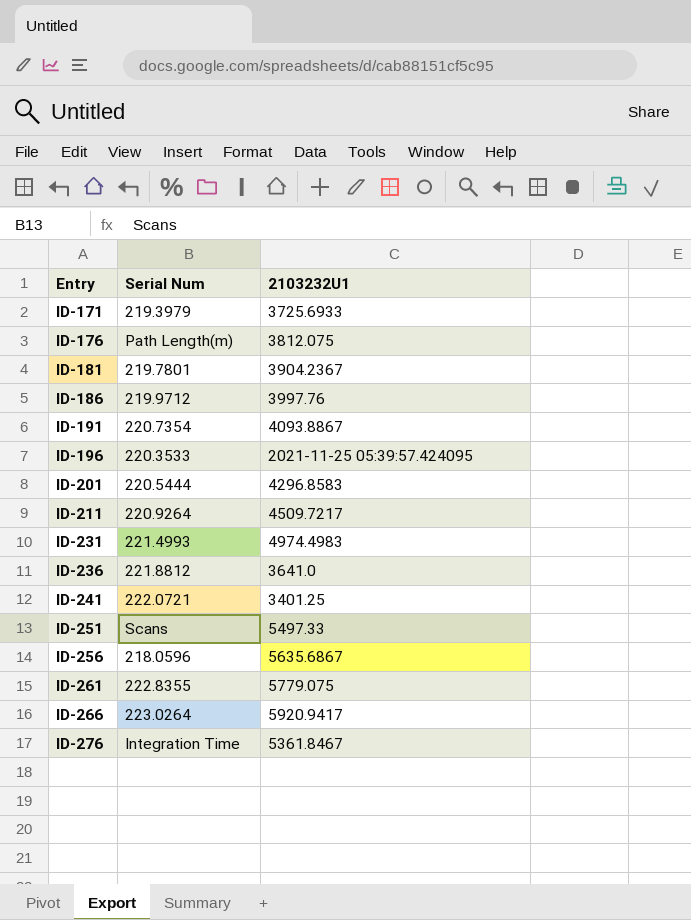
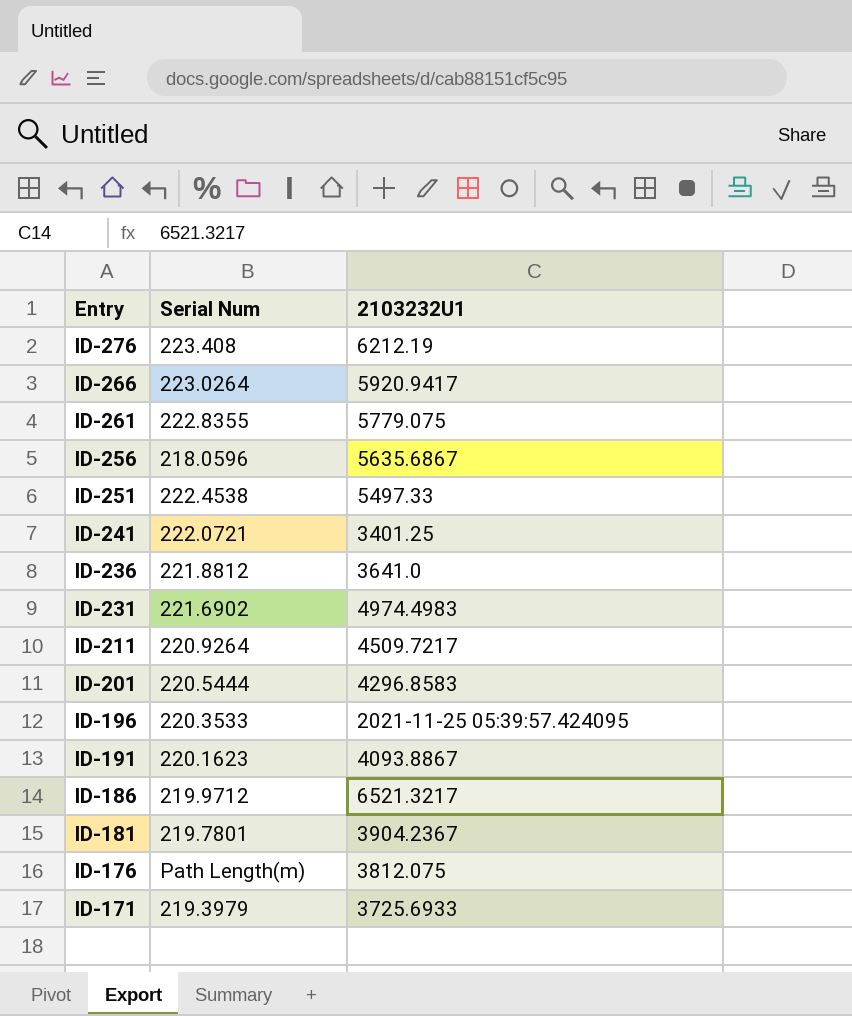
row order: Entry ascending -> Entry descending
ID-276 | Serial Num: Integration Time -> 223.408
ID-276 | 2103232U1: 5361.8467 -> 6212.19
ID-251 | Serial Num: Scans -> 222.4538
ID-231 | Serial Num: 221.4993 -> 221.6902
ID-191 | Serial Num: 220.7354 -> 220.1623
ID-186 | 2103232U1: 3997.76 -> 6521.3217

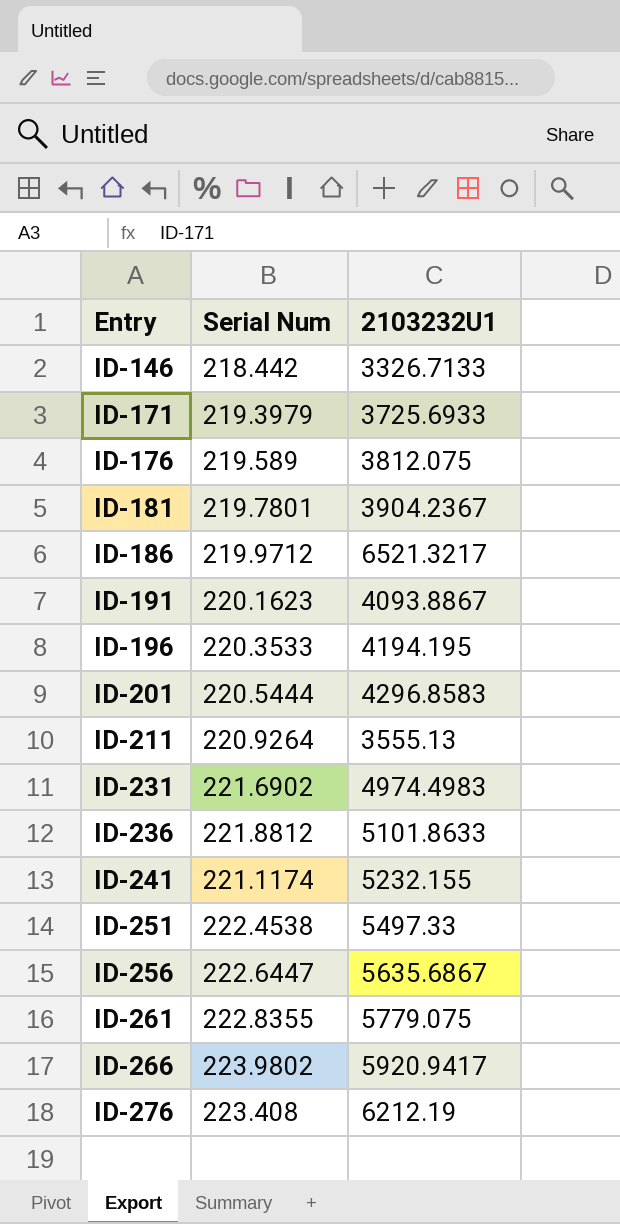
row order: Entry descending -> Entry ascending
row ID-146: none -> 218.442 | 3326.7133
ID-176 | Serial Num: Path Length(m) -> 219.589
ID-196 | 2103232U1: 2021-11-25 05:39:57.424095 -> 4194.195
ID-211 | 2103232U1: 4509.7217 -> 3555.13
ID-236 | 2103232U1: 3641.0 -> 5101.8633
ID-241 | Serial Num: 222.0721 -> 221.1174
ID-241 | 2103232U1: 3401.25 -> 5232.155
ID-256 | Serial Num: 218.0596 -> 222.6447
ID-266 | Serial Num: 223.0264 -> 223.9802

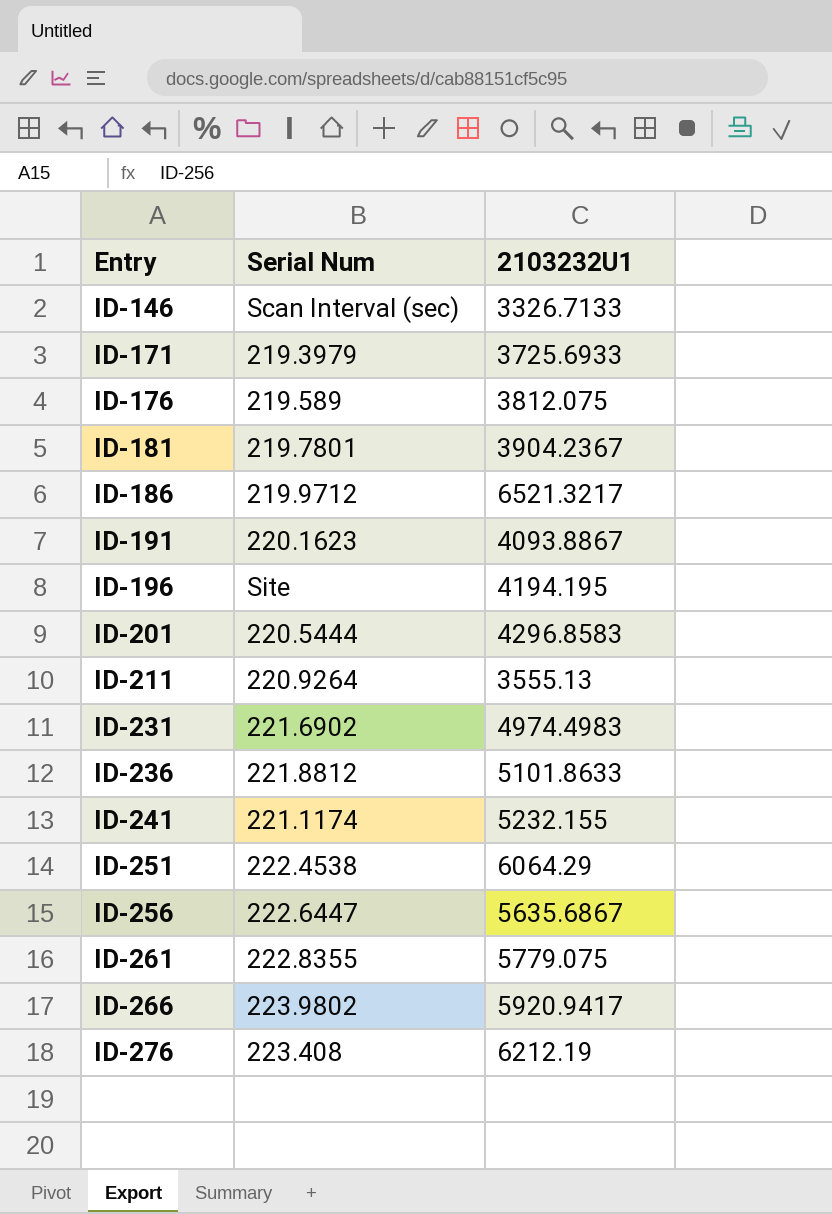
ID-146 | Serial Num: 218.442 -> Scan Interval (sec)
ID-196 | Serial Num: 220.3533 -> Site
ID-251 | 2103232U1: 5497.33 -> 6064.29

